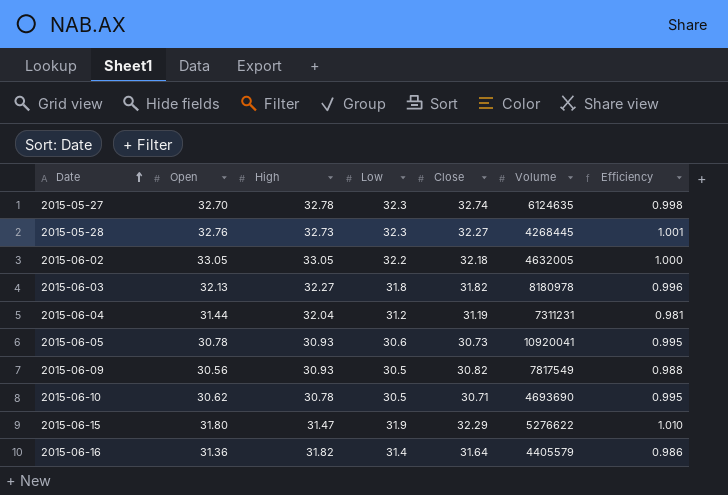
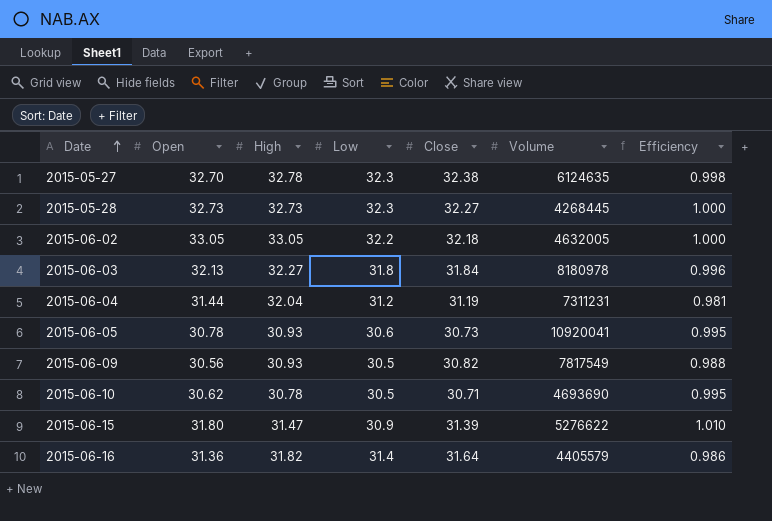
2015-05-27 | Close: 32.74 -> 32.38
2015-05-28 | Open: 32.76 -> 32.73
2015-05-28 | Efficiency: 1.001 -> 1.000
2015-06-03 | Close: 31.82 -> 31.84
2015-06-15 | Low: 31.9 -> 30.9
2015-06-15 | Close: 32.29 -> 31.39

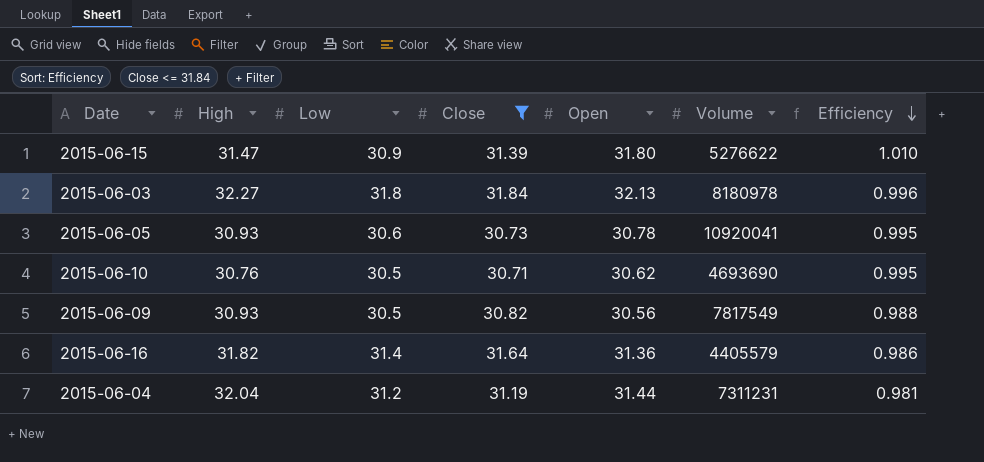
filter: none -> Close <= 31.84
row order: Date ascending -> Efficiency descending
column Open | position: 2 -> 5
2015-06-10 | High: 30.78 -> 30.76

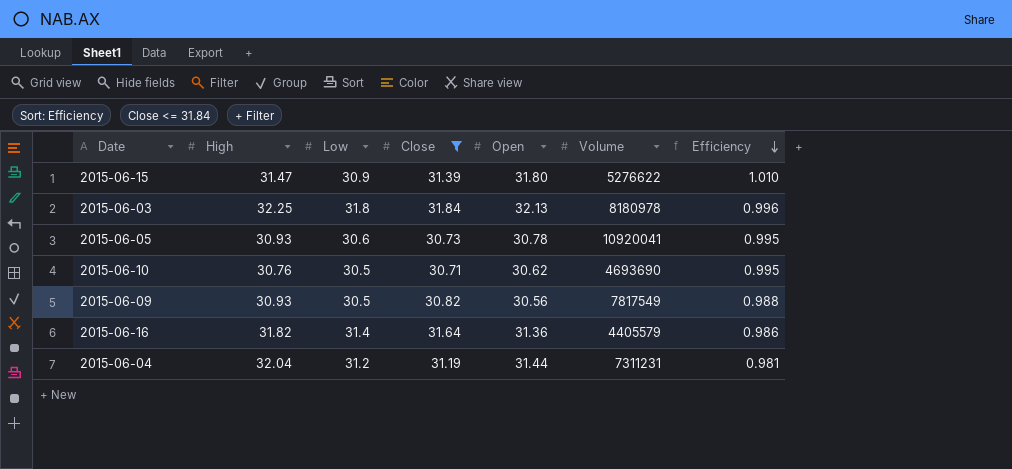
2015-06-03 | High: 32.27 -> 32.25

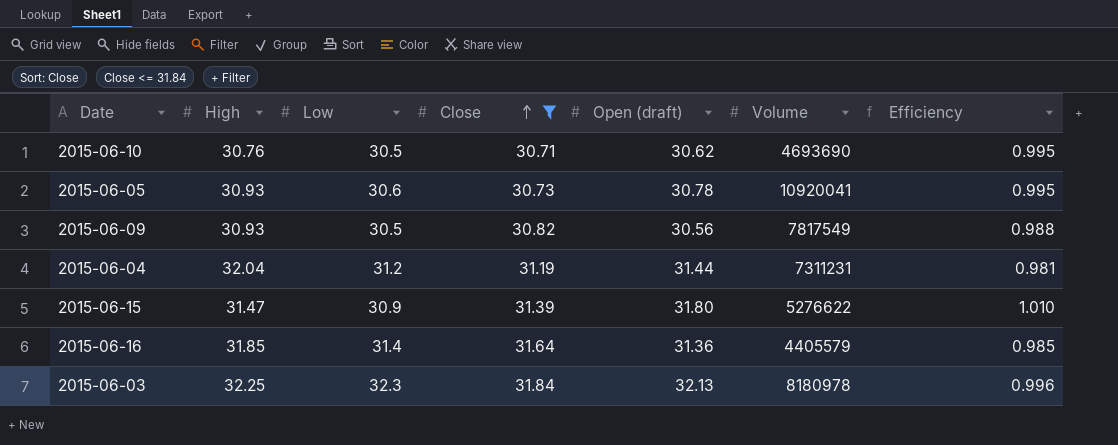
row order: Efficiency descending -> Close ascending
column name: Open -> Open (draft)
2015-06-16 | High: 31.82 -> 31.85
2015-06-16 | Efficiency: 0.986 -> 0.985
2015-06-03 | Low: 31.8 -> 32.3

